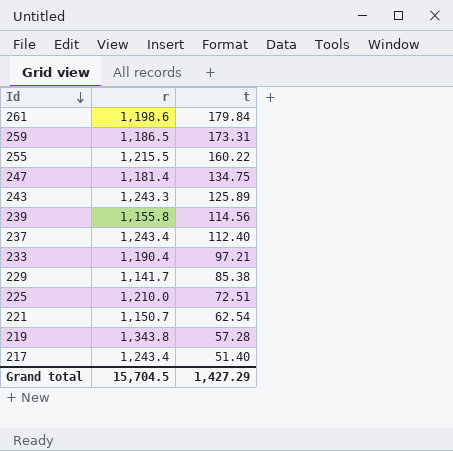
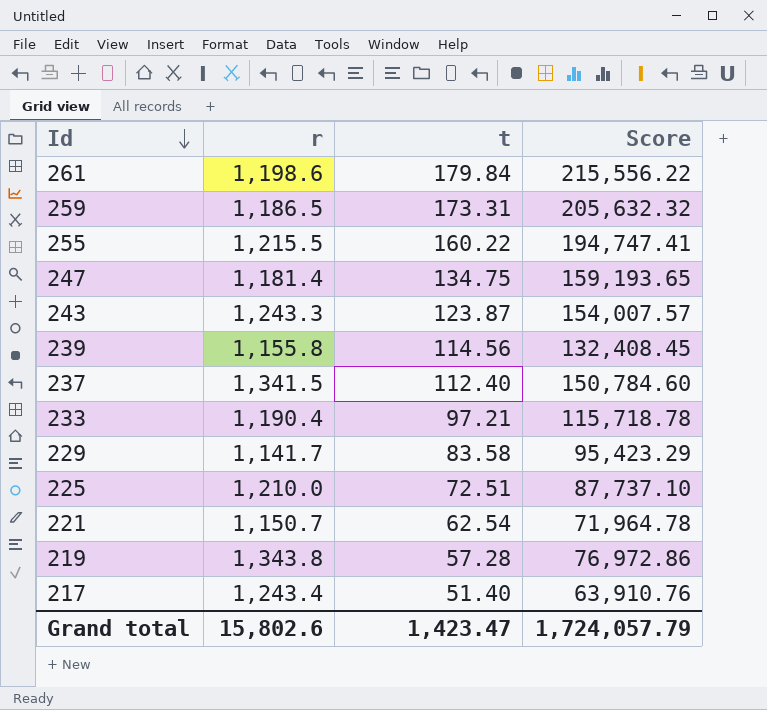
column Score | formula: none -> [r] * [t]
243 | t: 125.89 -> 123.87
237 | r: 1,243.4 -> 1,341.5
229 | t: 85.38 -> 83.58
Grand total | r: 15,704.5 -> 15,802.6
Grand total | t: 1,427.29 -> 1,423.47

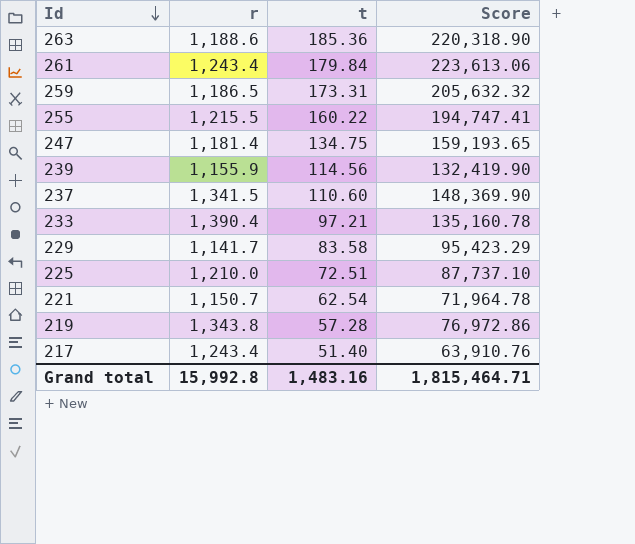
row 243: 1,243.3 | 123.87 | 154,007.57 -> none
row 263: none -> 1,188.6 | 185.36 | 220,318.90
261 | r: 1,198.6 -> 1,243.4
261 | Score: 215,556.22 -> 223,613.06
239 | r: 1,155.8 -> 1,155.9
239 | Score: 132,408.45 -> 132,419.90
237 | t: 112.40 -> 110.60
237 | Score: 150,784.60 -> 148,369.90
233 | r: 1,190.4 -> 1,390.4
233 | Score: 115,718.78 -> 135,160.78
Grand total | r: 15,802.6 -> 15,992.8
Grand total | t: 1,423.47 -> 1,483.16
Grand total | Score: 1,724,057.79 -> 1,815,464.71

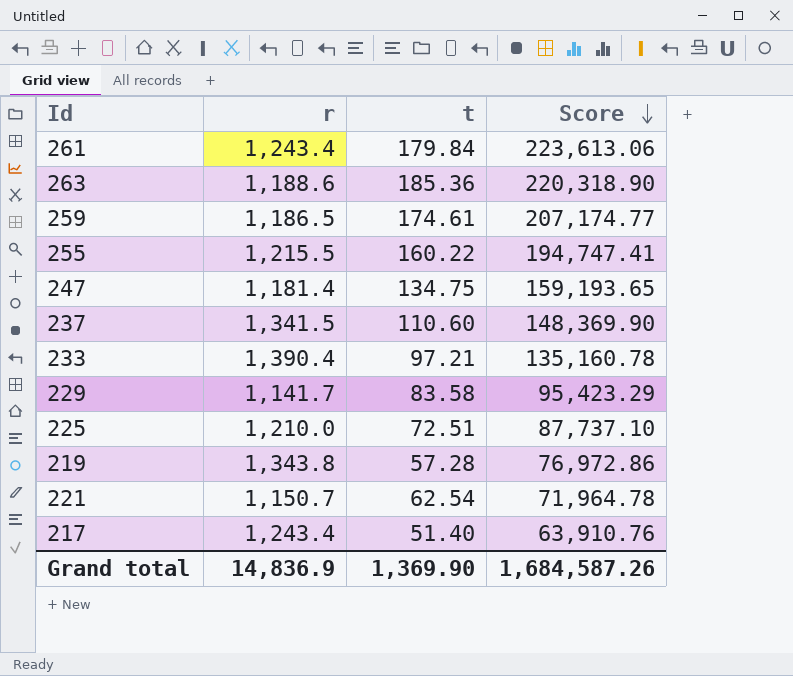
row order: Id descending -> Score descending
row 239: 1,155.9 | 114.56 | 132,419.90 -> none
259 | t: 173.31 -> 174.61
259 | Score: 205,632.32 -> 207,174.77
Grand total | r: 15,992.8 -> 14,836.9
Grand total | t: 1,483.16 -> 1,369.90
Grand total | Score: 1,815,464.71 -> 1,684,587.26

